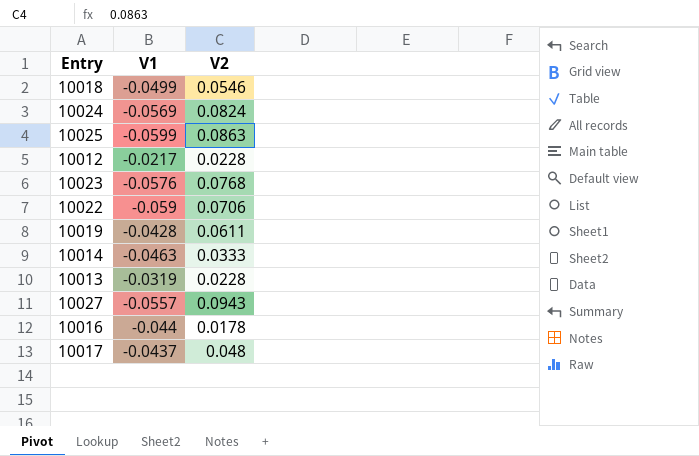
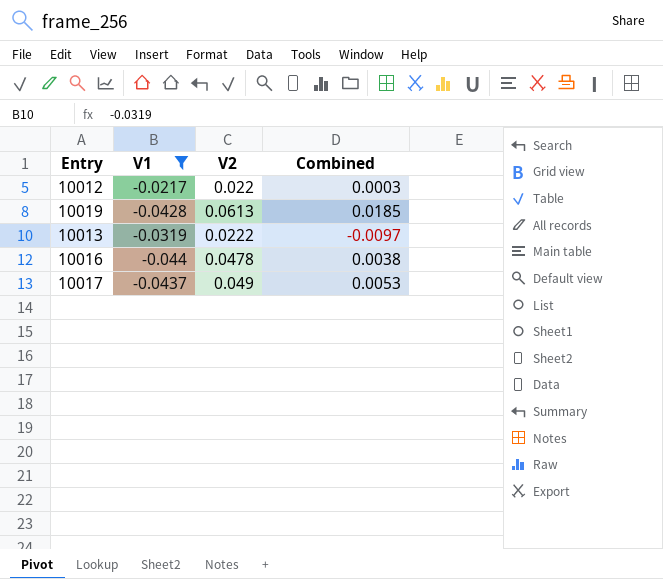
filter: none -> V1 >= -0.044
column Combined | formula: none -> [V1] + [V2]
10012 | V2: 0.0228 -> 0.022
10019 | V2: 0.0611 -> 0.0613
10013 | V2: 0.0228 -> 0.0222
10016 | V2: 0.0178 -> 0.0478
10017 | V2: 0.048 -> 0.049

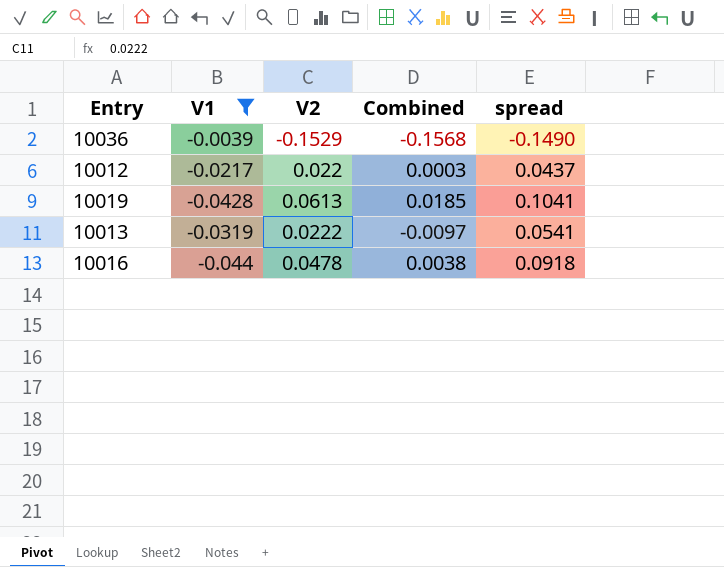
column spread | formula: none -> [V2] - [V1]
row 10017: -0.0437 | 0.049 | 0.0053 -> none
row 10036: none -> -0.0039 | -0.1529 | -0.1568 | -0.1490

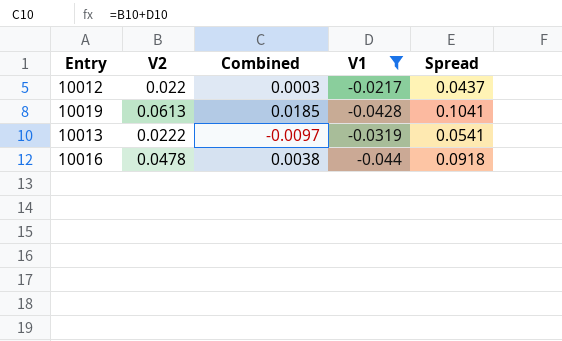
column V1 | position: 2 -> 4
column name: spread -> Spread
row 10036: -0.0039 | -0.1529 | -0.1568 | -0.1490 -> none

